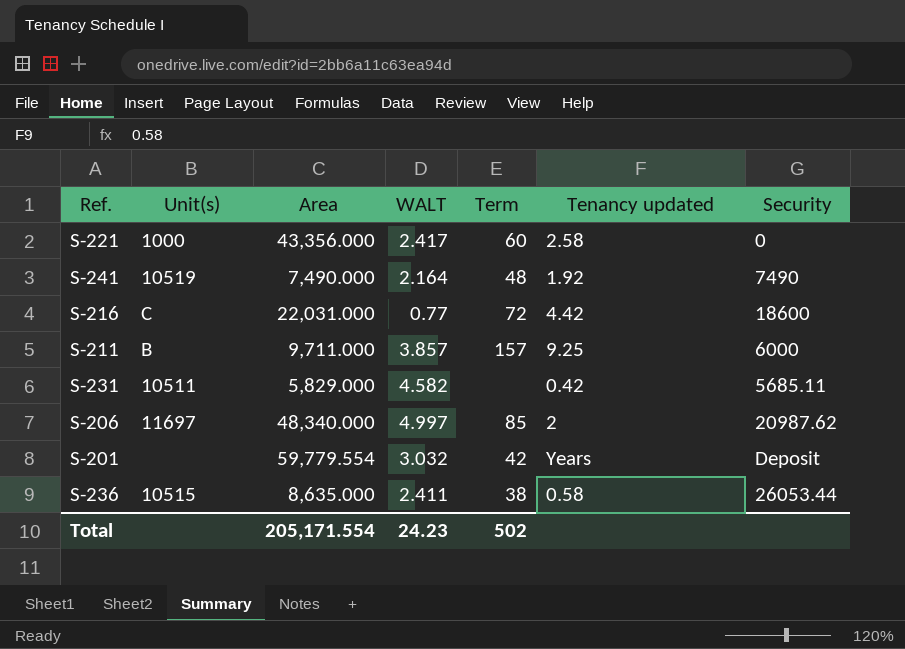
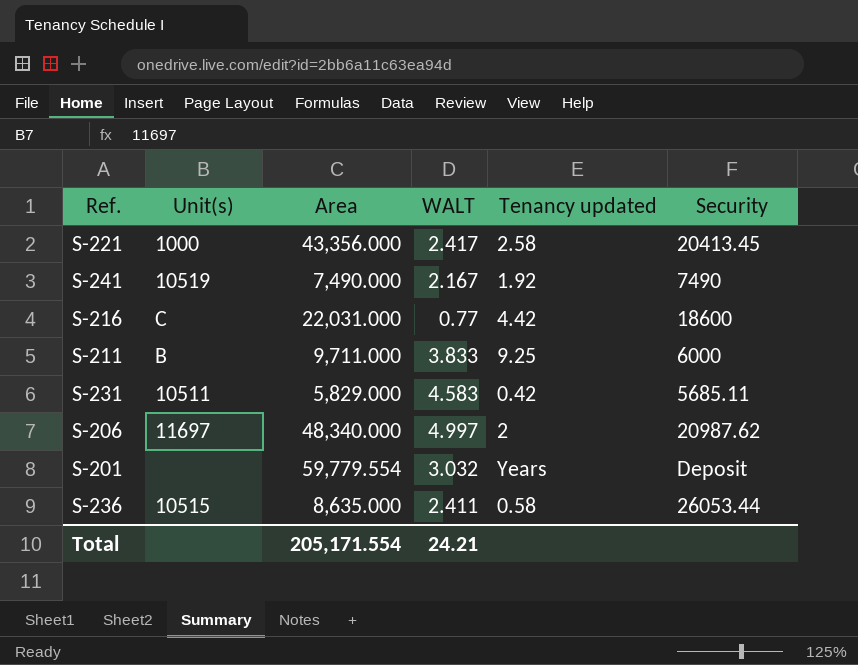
column Term | position: 5 -> none
S-221 | Security: 0 -> 20413.45
S-241 | WALT: 2.164 -> 2.167
S-211 | WALT: 3.857 -> 3.833
S-231 | WALT: 4.582 -> 4.583
Total | WALT: 24.23 -> 24.21

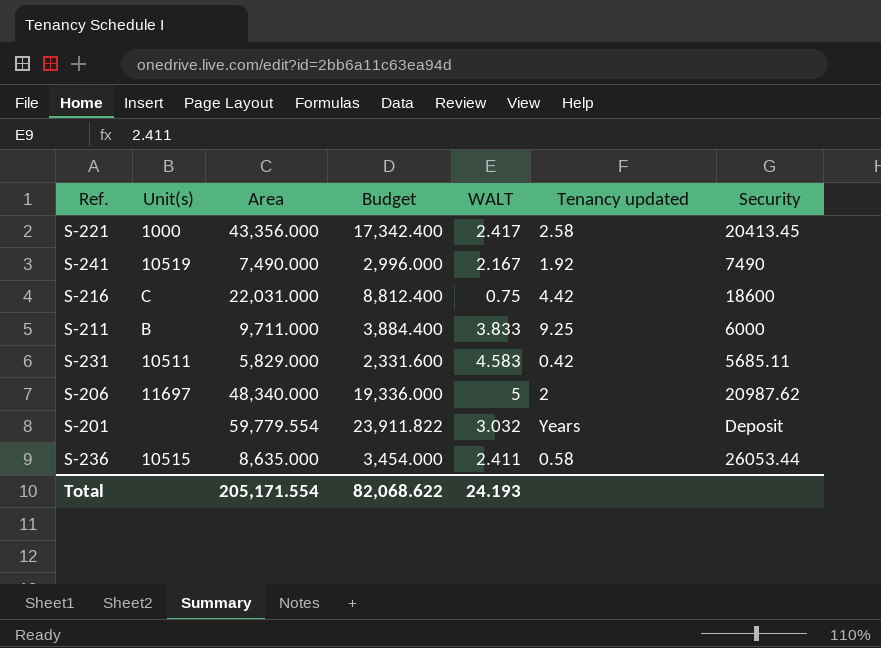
column Budget | formula: none -> [Area] * 0.4
S-216 | WALT: 0.77 -> 0.75
S-206 | WALT: 4.997 -> 5
Total | WALT: 24.21 -> 24.193

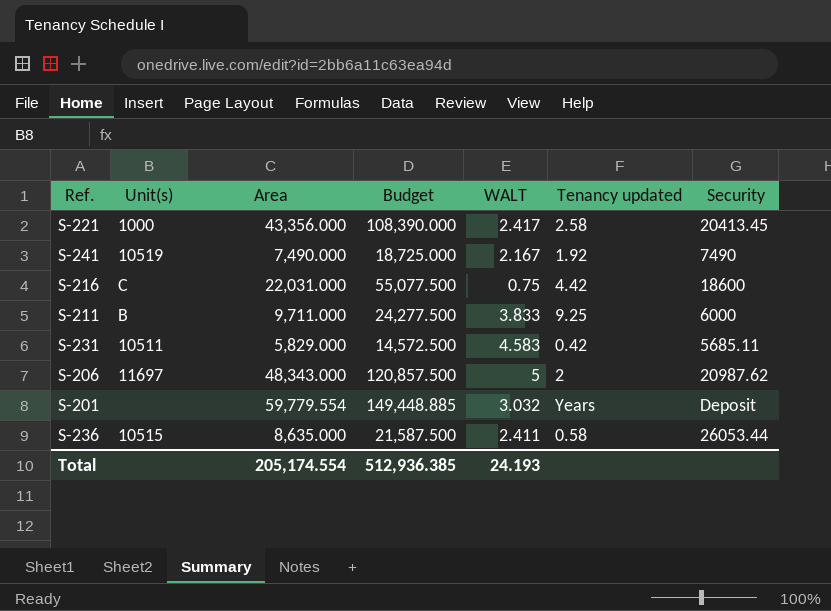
column Budget | formula: [Area] * 0.4 -> [Area] * 2.5
S-206 | Area: 48,340.000 -> 48,343.000
Total | Area: 205,171.554 -> 205,174.554
Total | Budget: 82,068.622 -> 512,936.385

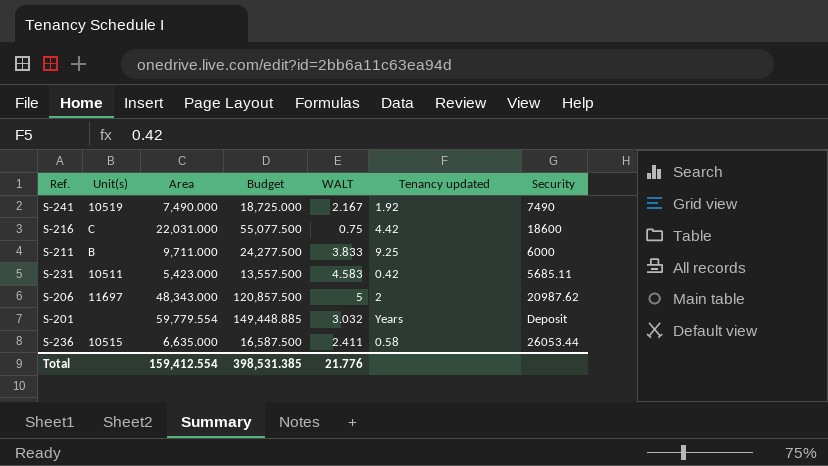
row S-221: 1000 | 43,356.000 | 108,390.000 | 2.417 | 2.58 | 20413.45 -> none
S-231 | Area: 5,829.000 -> 5,423.000
S-231 | Budget: 14,572.500 -> 13,557.500
S-236 | Area: 8,635.000 -> 6,635.000
S-236 | Budget: 21,587.500 -> 16,587.500
Total | Area: 205,174.554 -> 159,412.554
Total | Budget: 512,936.385 -> 398,531.385
Total | WALT: 24.193 -> 21.776

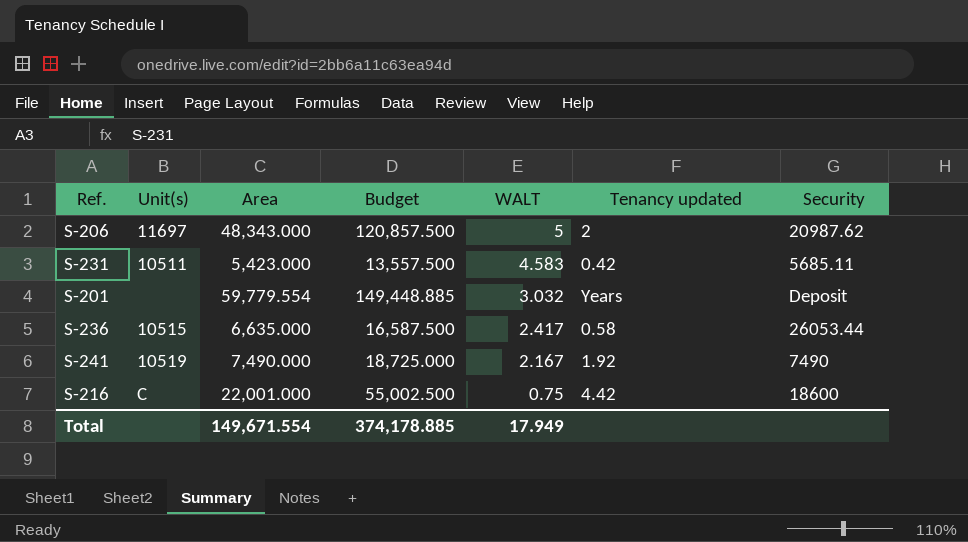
row order: none -> WALT descending
row S-211: B | 9,711.000 | 24,277.500 | 3.833 | 9.25 | 6000 -> none
S-236 | WALT: 2.411 -> 2.417
S-216 | Area: 22,031.000 -> 22,001.000
S-216 | Budget: 55,077.500 -> 55,002.500
Total | Area: 159,412.554 -> 149,671.554
Total | Budget: 398,531.385 -> 374,178.885
Total | WALT: 21.776 -> 17.949

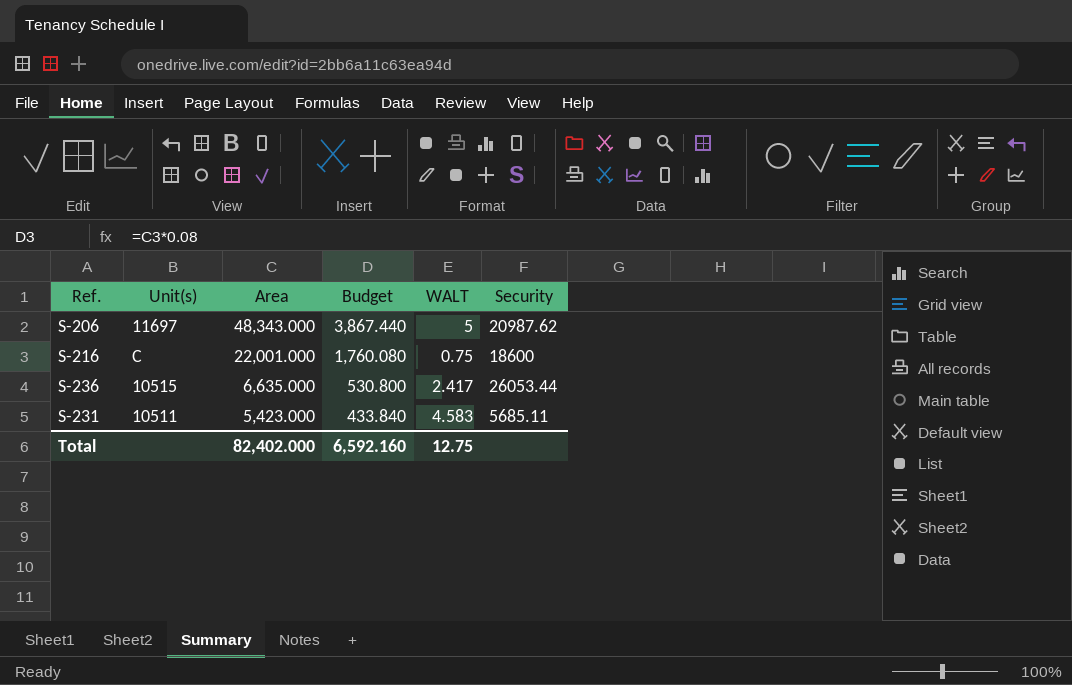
row order: WALT descending -> Area descending
column Tenancy updated | position: 6 -> none
column Budget | formula: [Area] * 2.5 -> [Area] * 0.08
row S-201: none | 59,779.554 | 149,448.885 | 3.032 | Years | Deposit -> none
row S-241: 10519 | 7,490.000 | 18,725.000 | 2.167 | 1.92 | 7490 -> none
Total | Area: 149,671.554 -> 82,402.000
Total | Budget: 374,178.885 -> 6,592.160
Total | WALT: 17.949 -> 12.75

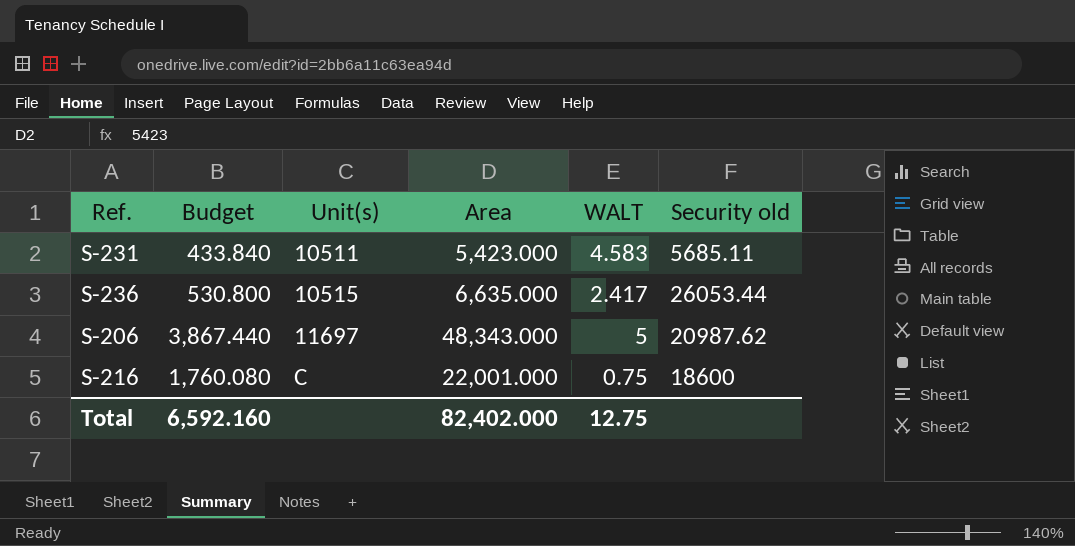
row order: Area descending -> Unit(s) ascending
column Budget | position: 4 -> 2
column name: Security -> Security old

